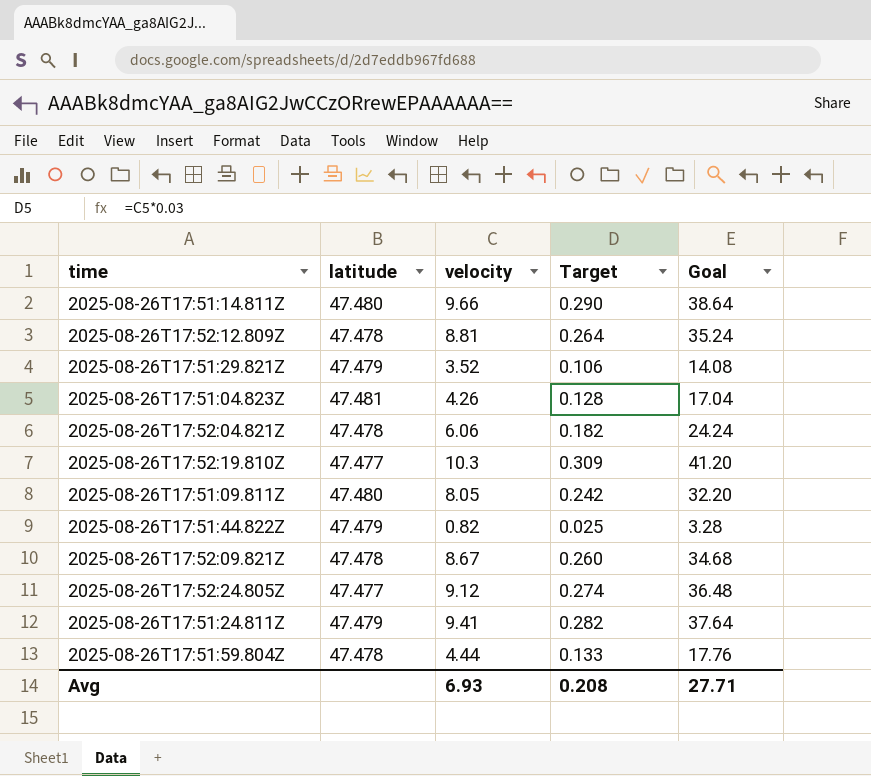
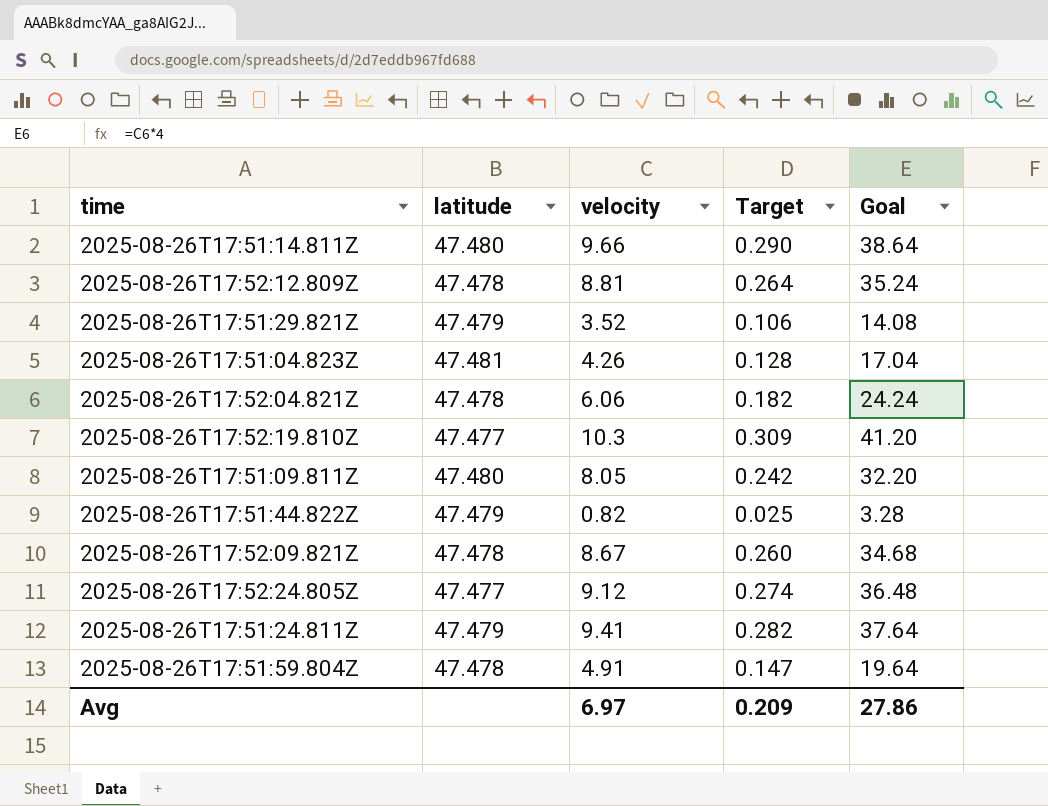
2025-08-26T17:51:59.804Z | velocity: 4.44 -> 4.91
2025-08-26T17:51:59.804Z | Target: 0.133 -> 0.147
2025-08-26T17:51:59.804Z | Goal: 17.76 -> 19.64
Avg | velocity: 6.93 -> 6.97
Avg | Target: 0.208 -> 0.209
Avg | Goal: 27.71 -> 27.86

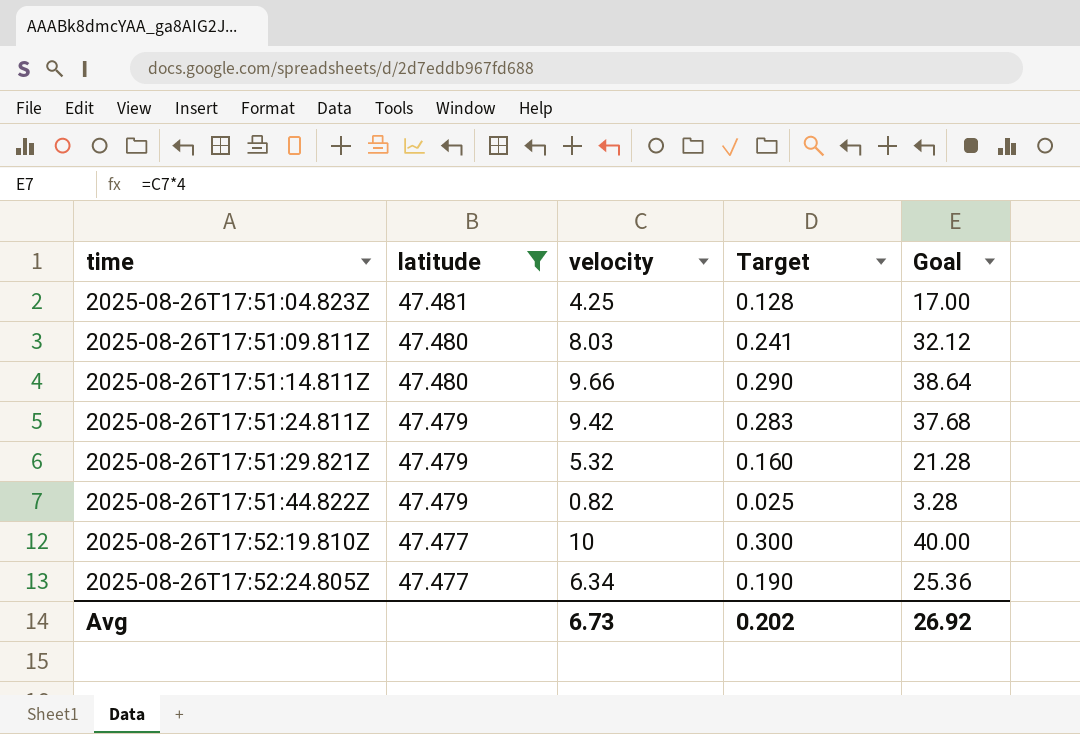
filter: none -> latitude != 47.478
row order: none -> time ascending
2025-08-26T17:51:04.823Z | velocity: 4.26 -> 4.25
2025-08-26T17:51:04.823Z | Goal: 17.04 -> 17.00
2025-08-26T17:51:09.811Z | velocity: 8.05 -> 8.03
2025-08-26T17:51:09.811Z | Target: 0.242 -> 0.241
2025-08-26T17:51:09.811Z | Goal: 32.20 -> 32.12
2025-08-26T17:51:24.811Z | velocity: 9.41 -> 9.42
2025-08-26T17:51:24.811Z | Target: 0.282 -> 0.283
2025-08-26T17:51:24.811Z | Goal: 37.64 -> 37.68
2025-08-26T17:51:29.821Z | velocity: 3.52 -> 5.32
2025-08-26T17:51:29.821Z | Target: 0.106 -> 0.160
2025-08-26T17:51:29.821Z | Goal: 14.08 -> 21.28
2025-08-26T17:52:19.810Z | velocity: 10.3 -> 10
2025-08-26T17:52:19.810Z | Target: 0.309 -> 0.300
2025-08-26T17:52:19.810Z | Goal: 41.20 -> 40.00
2025-08-26T17:52:24.805Z | velocity: 9.12 -> 6.34
2025-08-26T17:52:24.805Z | Target: 0.274 -> 0.190
2025-08-26T17:52:24.805Z | Goal: 36.48 -> 25.36
Avg | velocity: 6.97 -> 6.73
Avg | Target: 0.209 -> 0.202
Avg | Goal: 27.86 -> 26.92

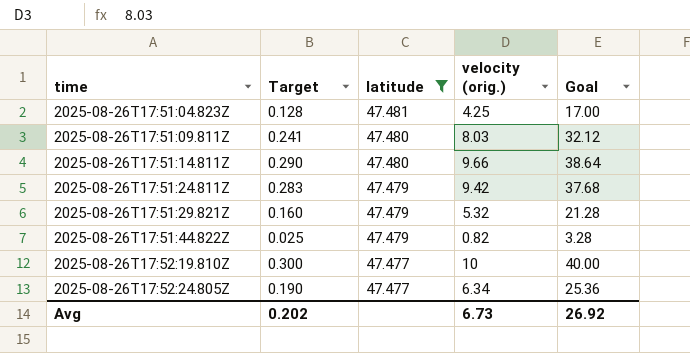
column Target | position: 4 -> 2
column name: velocity -> velocity (orig.)

